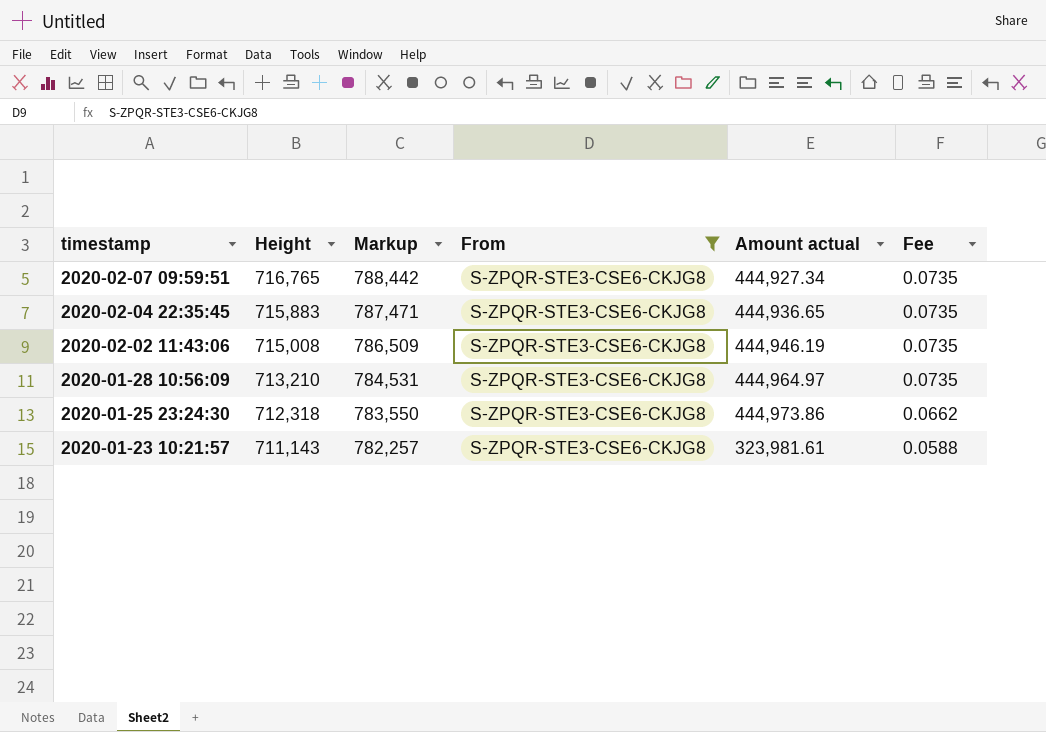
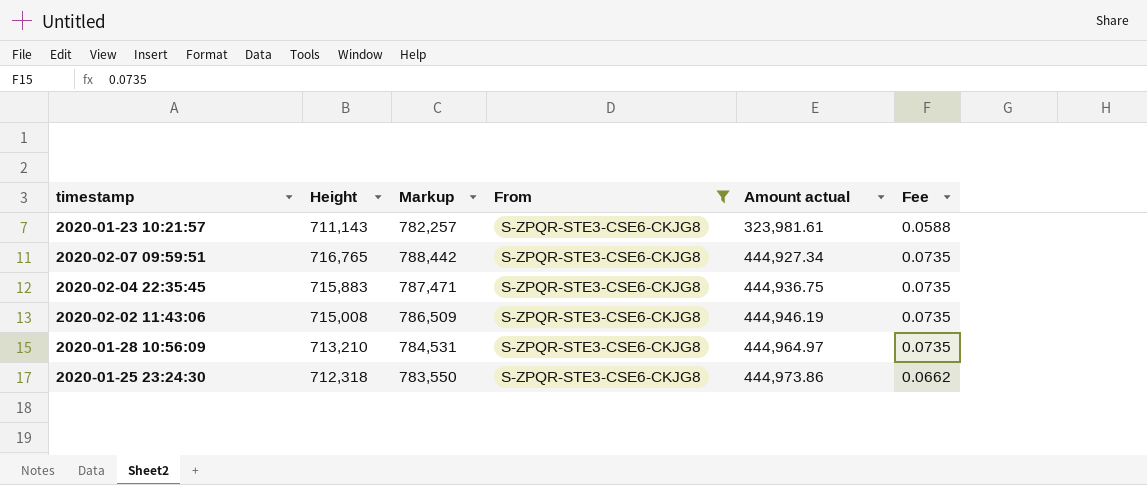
row order: timestamp descending -> Amount actual ascending
2020-02-04 22:35:45 | Amount actual: 444,936.65 -> 444,936.75

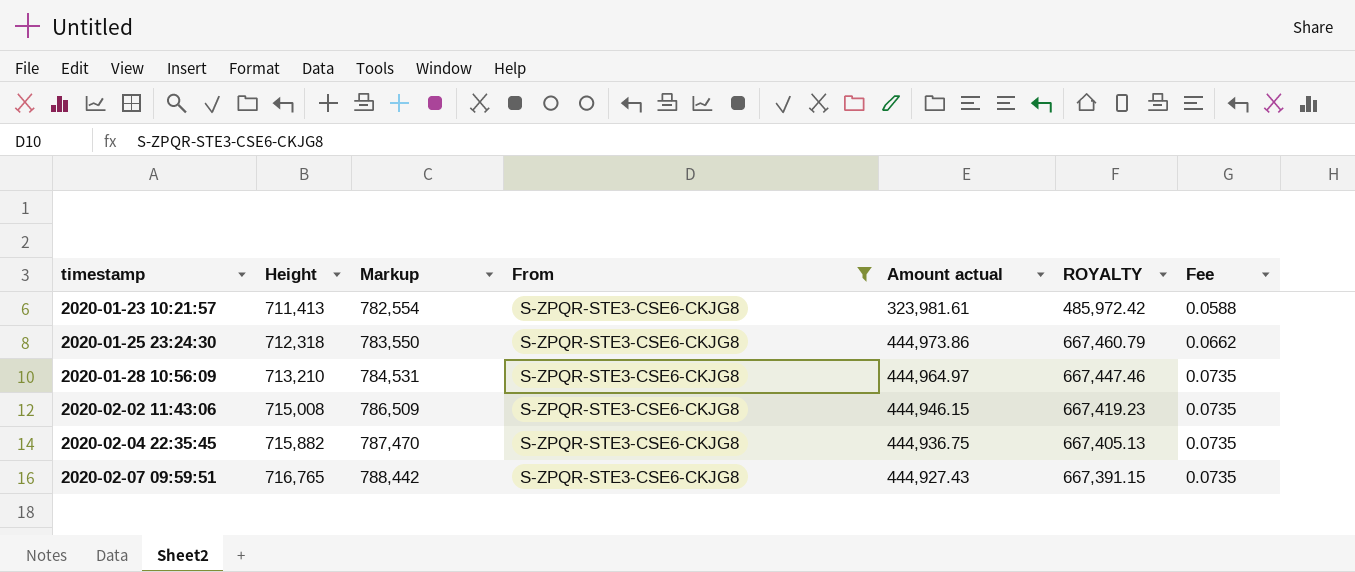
row order: Amount actual ascending -> timestamp ascending
column ROYALTY | formula: none -> [Amount actual] * 1.5
2020-01-23 10:21:57 | Height: 711,143 -> 711,413
2020-01-23 10:21:57 | Markup: 782,257 -> 782,554
2020-02-02 11:43:06 | Amount actual: 444,946.19 -> 444,946.15
2020-02-04 22:35:45 | Height: 715,883 -> 715,882
2020-02-04 22:35:45 | Markup: 787,471 -> 787,470
2020-02-07 09:59:51 | Amount actual: 444,927.34 -> 444,927.43

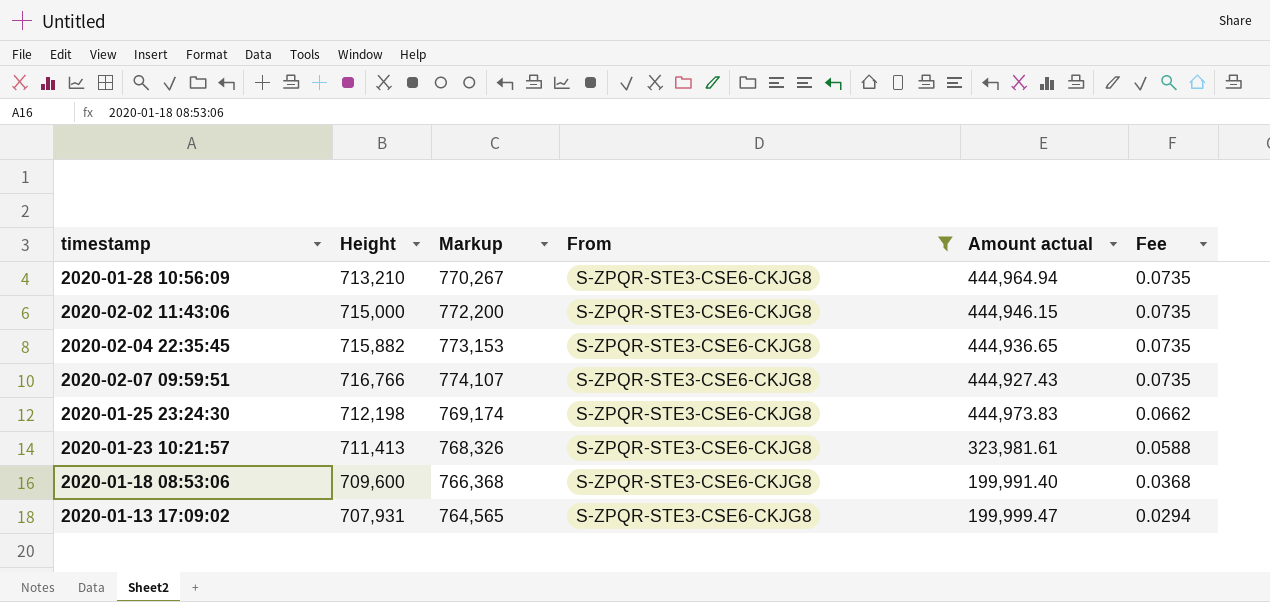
row order: timestamp ascending -> Fee descending
column ROYALTY | formula: [Amount actual] * 1.5 -> none
column Markup | formula: [Height] * 1.1 -> [Height] * 1.08
2020-01-28 10:56:09 | Amount actual: 444,964.97 -> 444,964.94
2020-02-02 11:43:06 | Height: 715,008 -> 715,000
2020-02-04 22:35:45 | Amount actual: 444,936.75 -> 444,936.65
2020-02-07 09:59:51 | Height: 716,765 -> 716,766
2020-01-25 23:24:30 | Height: 712,318 -> 712,198
2020-01-25 23:24:30 | Amount actual: 444,973.86 -> 444,973.83
row 2020-01-18 08:53:06: none -> 709,600 | 766,368 | S-ZPQR-STE3-CSE6-CKJG8 | 199,991.40 | 0.0368
row 2020-01-13 17:09:02: none -> 707,931 | 764,565 | S-ZPQR-STE3-CSE6-CKJG8 | 199,999.47 | 0.0294

